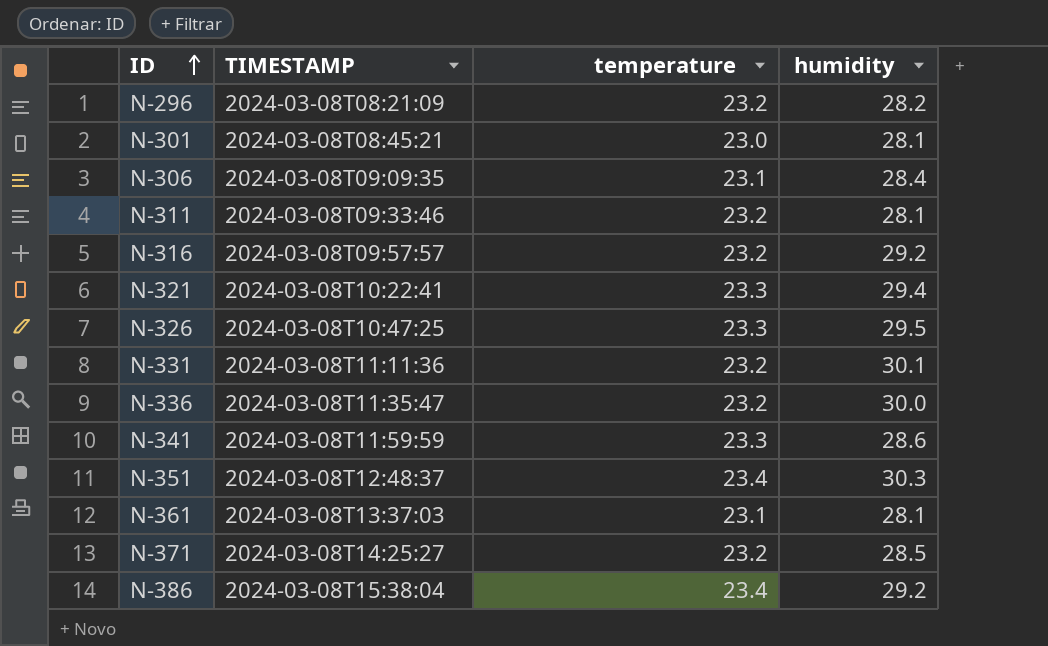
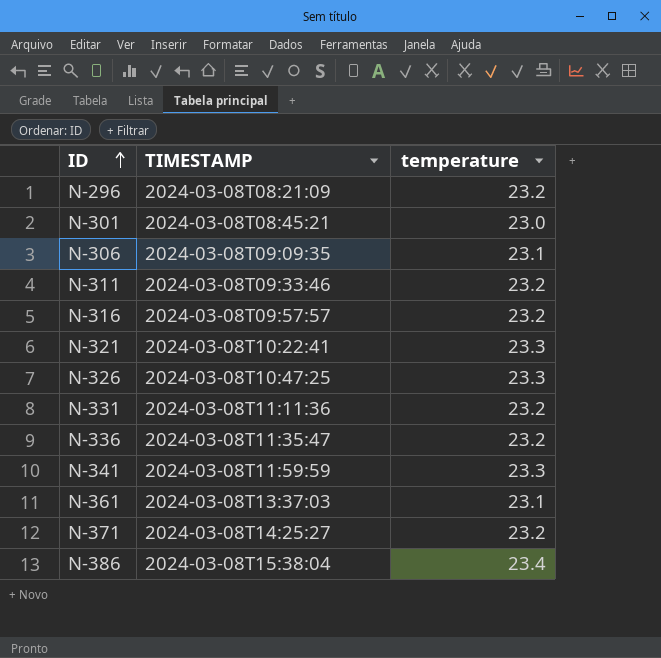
column humidity | position: 4 -> none
row N-351: 2024-03-08T12:48:37 | 23.4 | 30.3 -> none

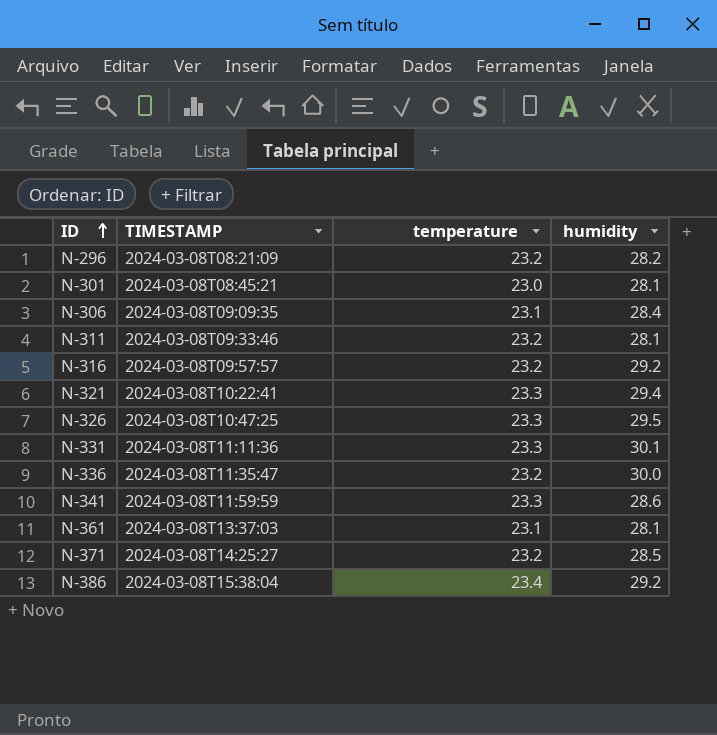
column humidity | position: none -> 4
N-331 | temperature: 23.2 -> 23.3

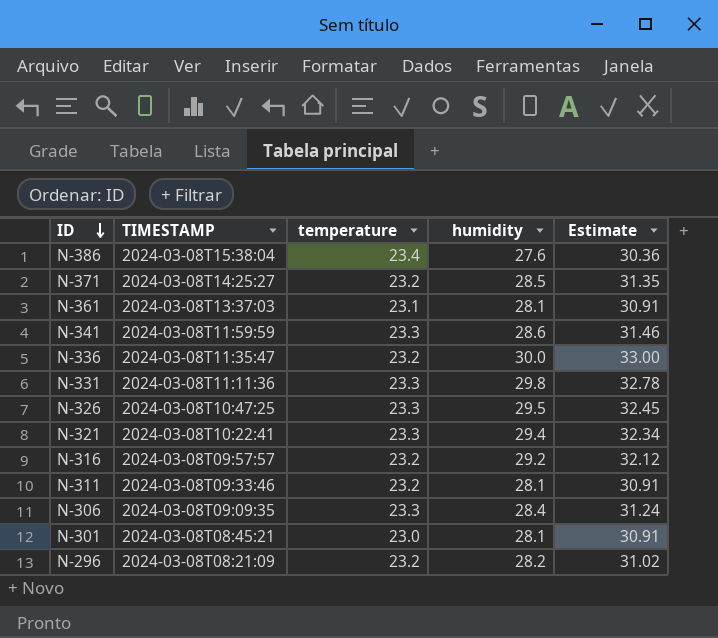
row order: ID ascending -> ID descending
column Estimate | formula: none -> [humidity] * 1.1
N-386 | humidity: 29.2 -> 27.6
N-331 | humidity: 30.1 -> 29.8
N-306 | temperature: 23.1 -> 23.3

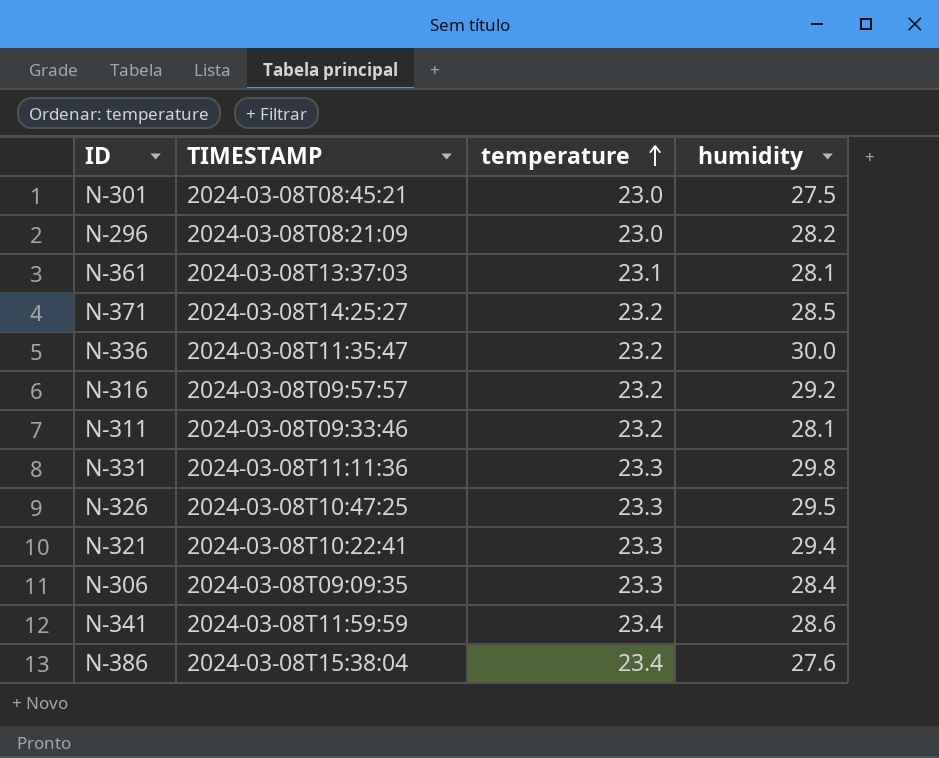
row order: ID descending -> temperature ascending
column Estimate | formula: [humidity] * 1.1 -> none
N-301 | humidity: 28.1 -> 27.5
N-296 | temperature: 23.2 -> 23.0
N-341 | temperature: 23.3 -> 23.4

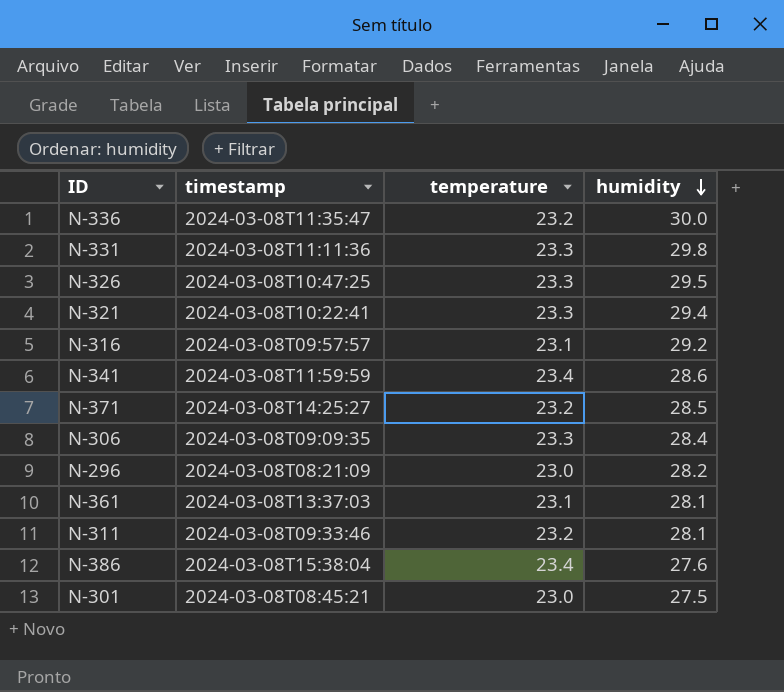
row order: temperature ascending -> humidity descending
column name: TIMESTAMP -> timestamp
N-316 | temperature: 23.2 -> 23.1

